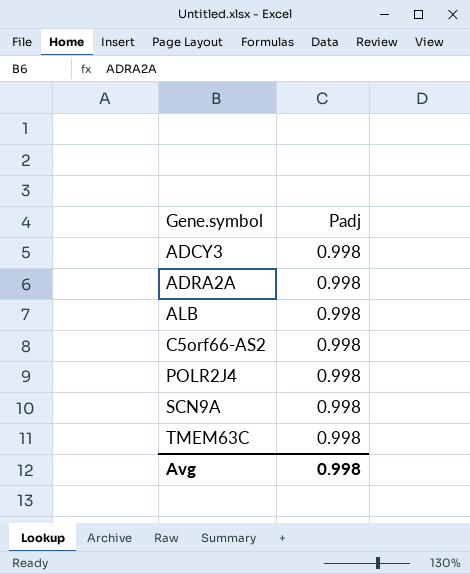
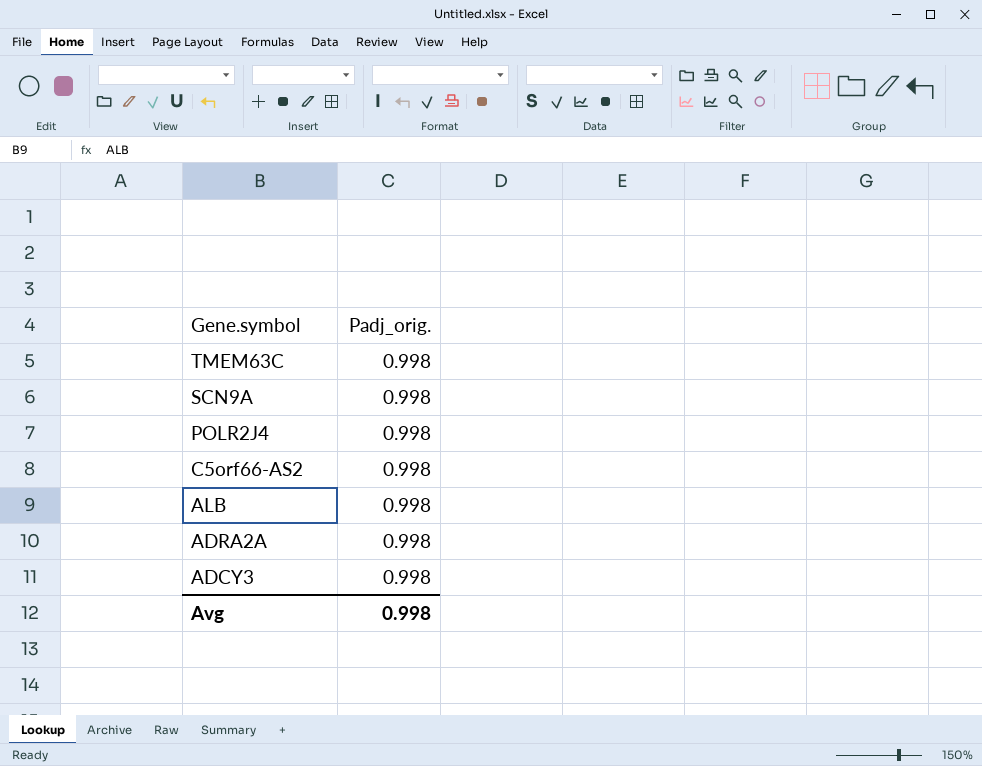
row order: Gene.symbol ascending -> Gene.symbol descending
column name: Padj -> Padj_orig.

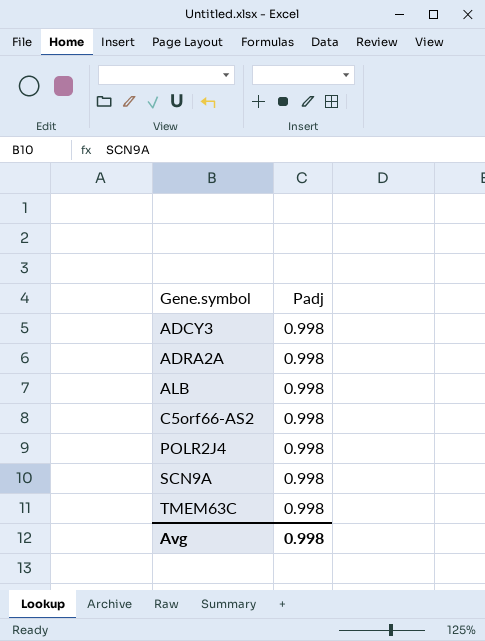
row order: Gene.symbol descending -> Gene.symbol ascending
column name: Padj_orig. -> Padj

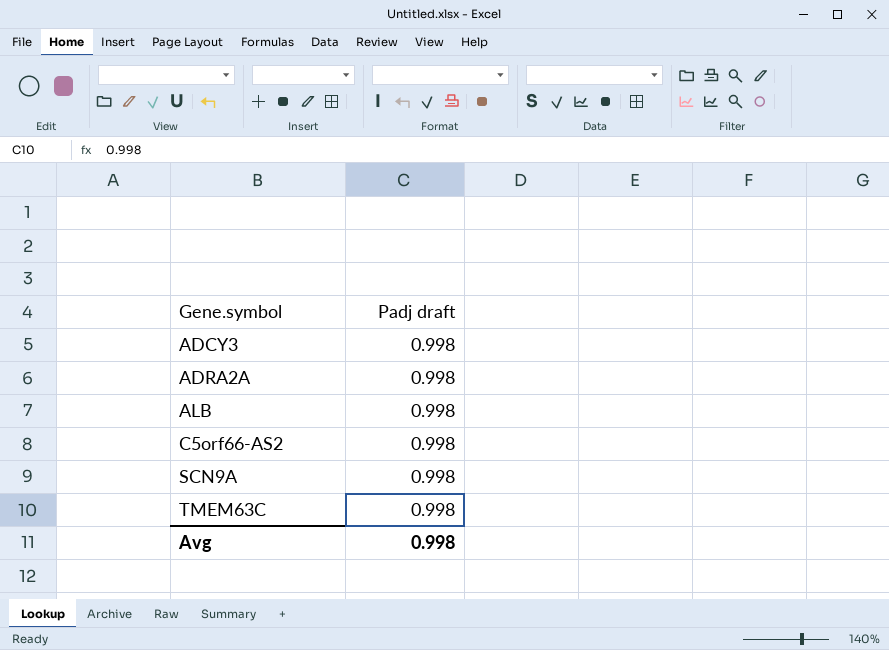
column name: Padj -> Padj draft
row POLR2J4: 0.998 -> none

